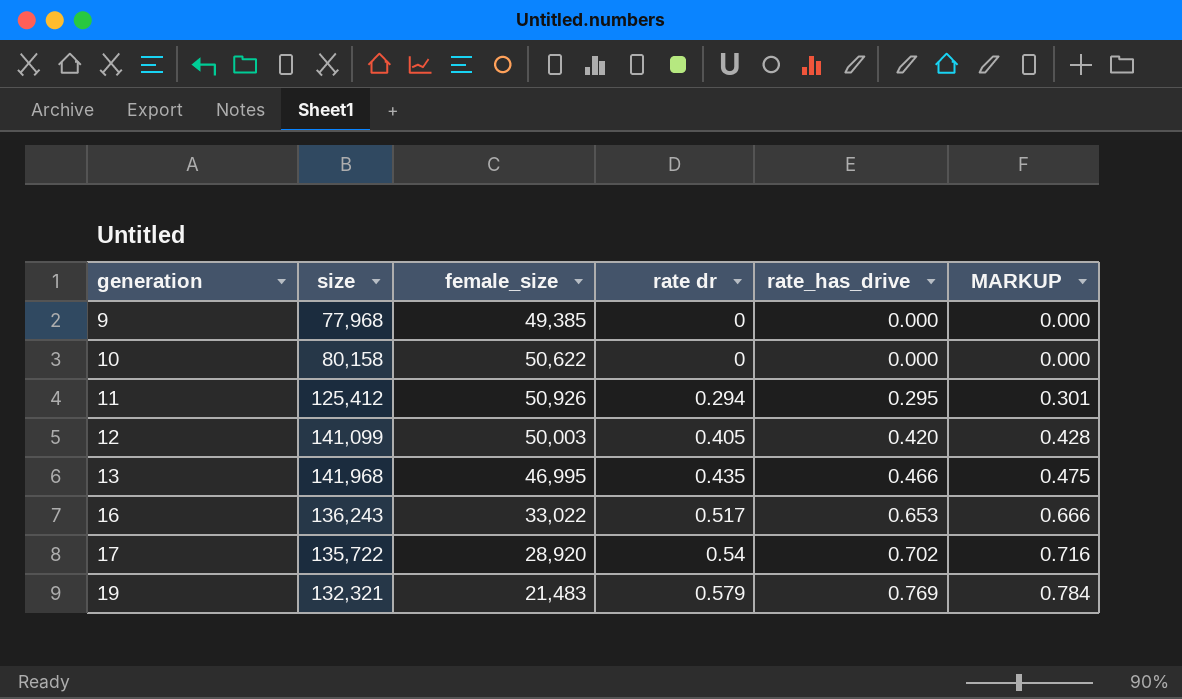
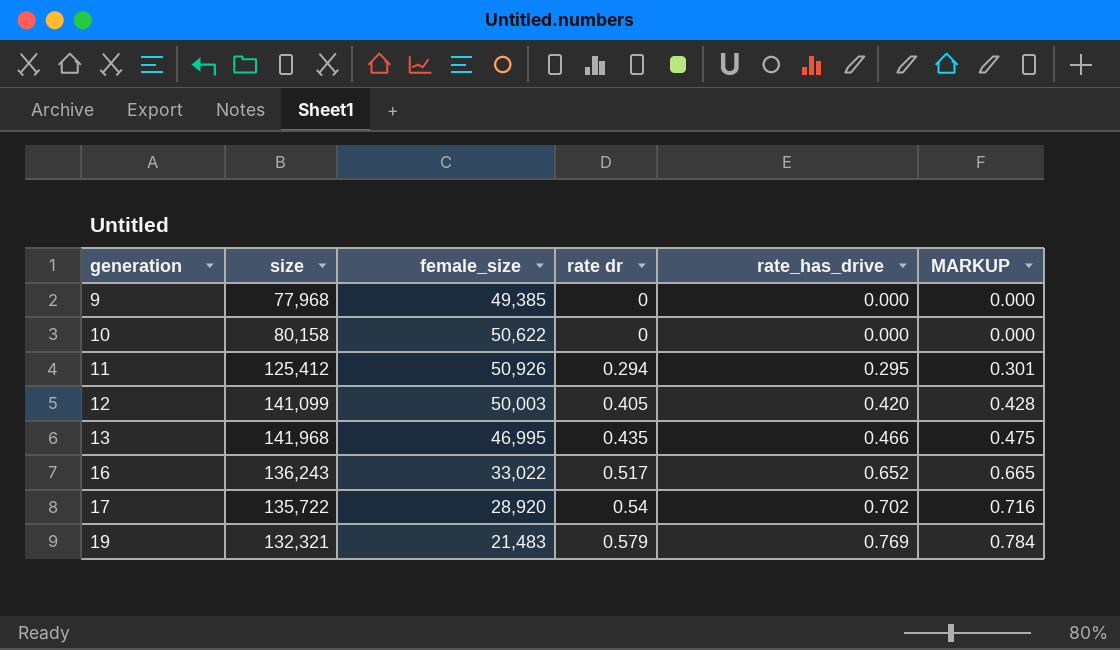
16 | rate_has_drive: 0.653 -> 0.652
16 | MARKUP: 0.666 -> 0.665

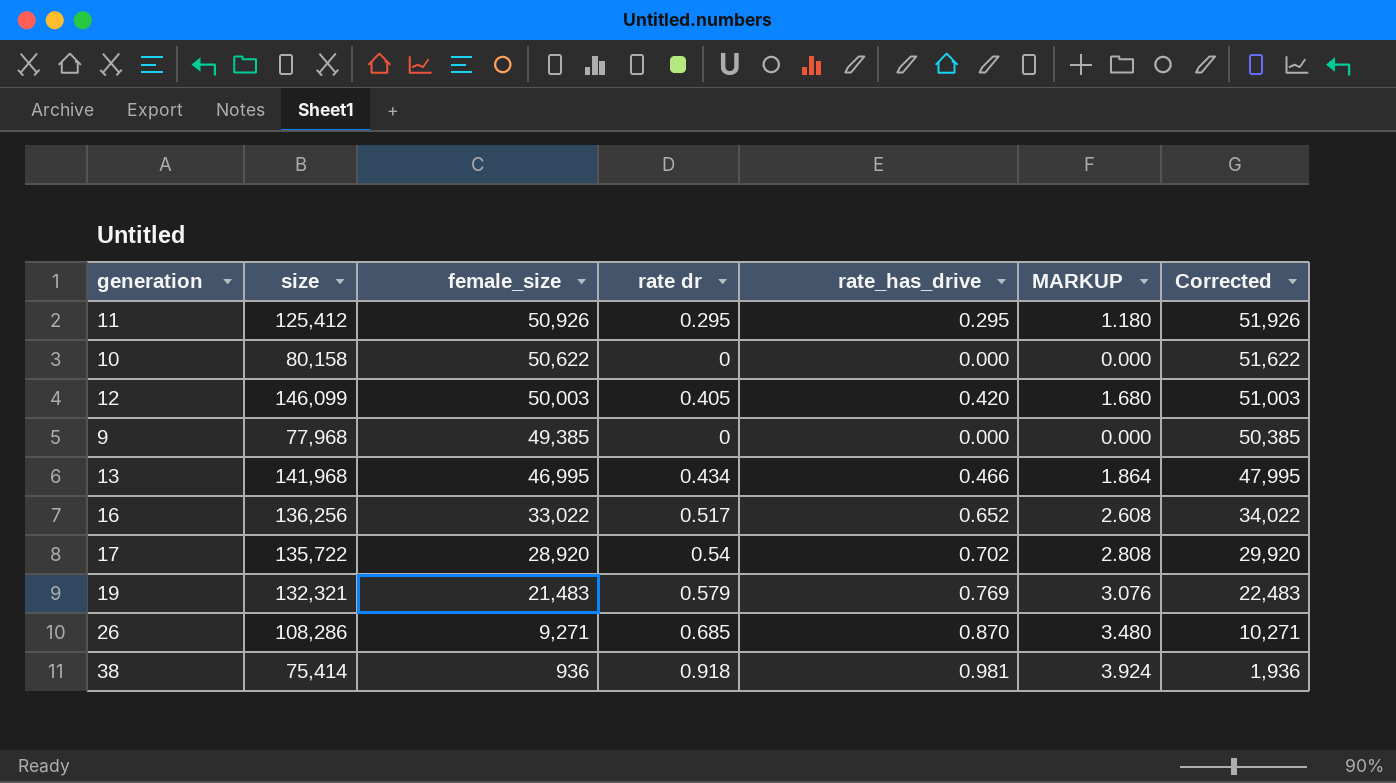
row order: generation ascending -> female_size descending
column MARKUP | formula: [rate_has_drive] * 1.02 -> [rate_has_drive] * 4
column Corrected | formula: none -> [female_size] + 1000
11 | rate dr: 0.294 -> 0.295
12 | size: 141,099 -> 146,099
13 | rate dr: 0.435 -> 0.434
16 | size: 136,243 -> 136,256
row 26: none -> 108,286 | 9,271 | 0.685 | 0.870 | 3.480 | 10,271
row 38: none -> 75,414 | 936 | 0.918 | 0.981 | 3.924 | 1,936

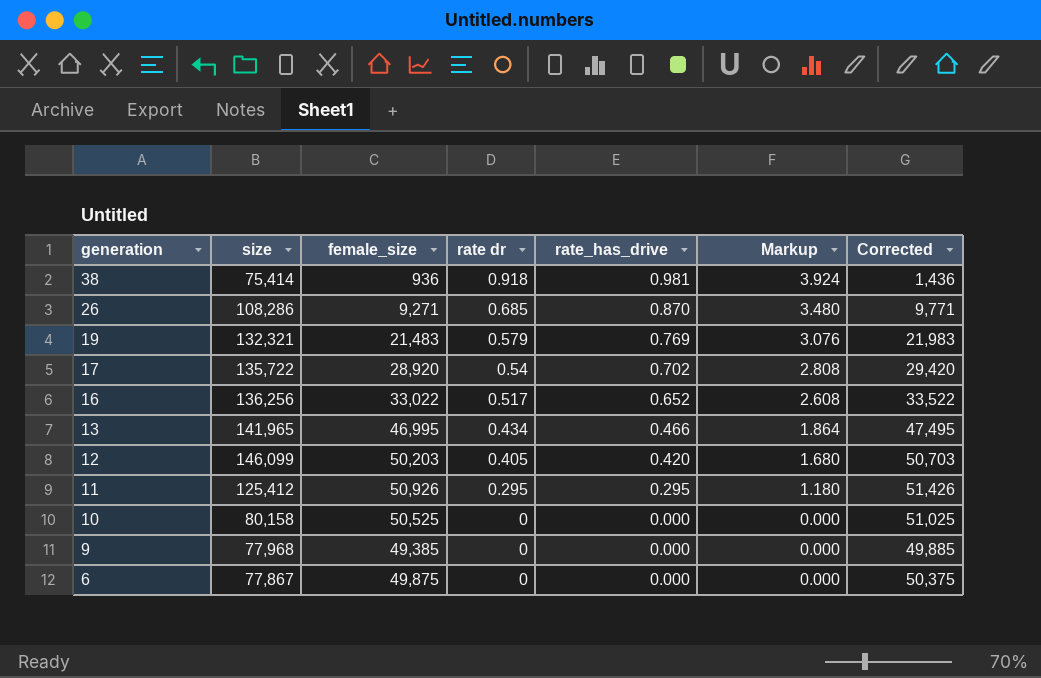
row order: female_size descending -> generation descending
column name: MARKUP -> Markup
column Corrected | formula: [female_size] + 1000 -> [female_size] + 500
13 | size: 141,968 -> 141,965
12 | female_size: 50,003 -> 50,203
10 | female_size: 50,622 -> 50,525
row 6: none -> 77,867 | 49,875 | 0 | 0.000 | 0.000 | 50,375

